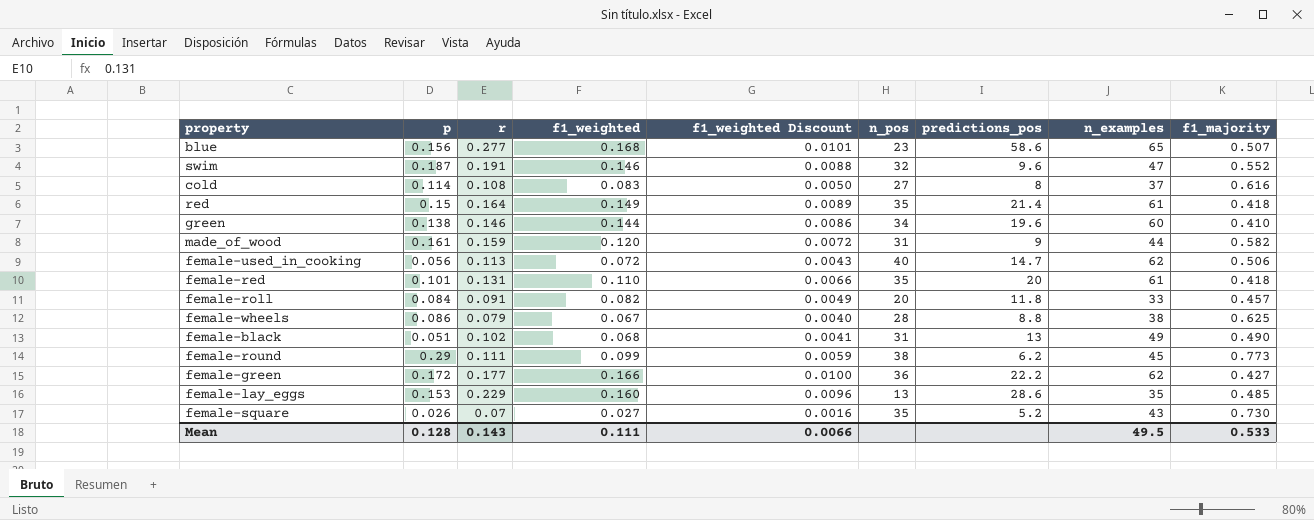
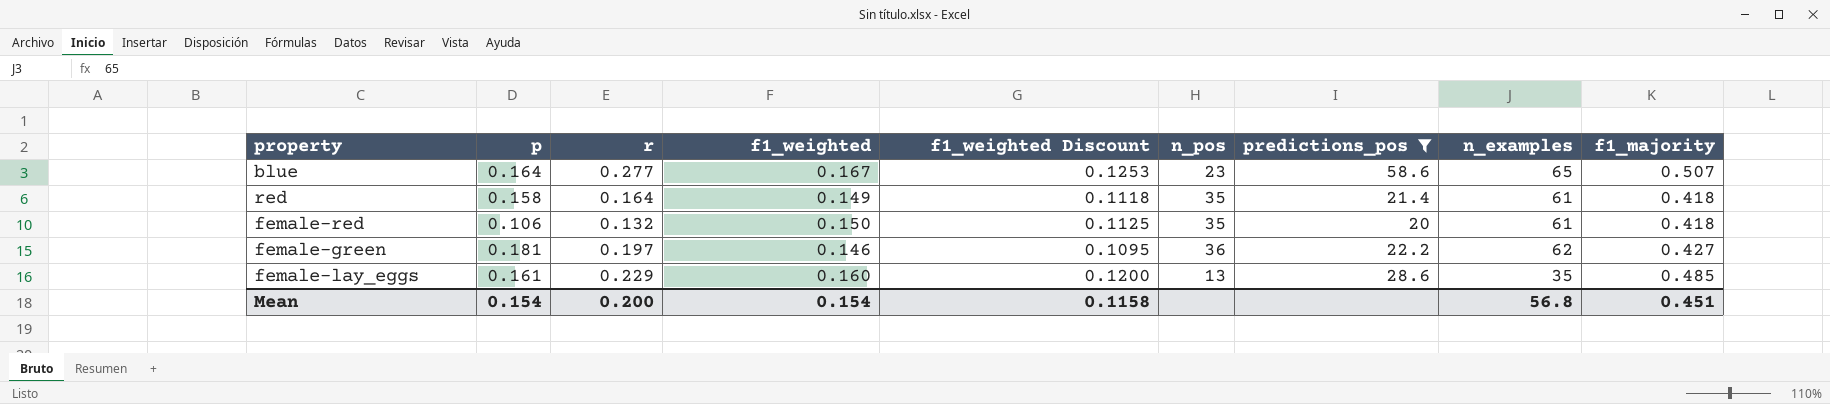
filter: none -> predictions_pos >= 20
column f1_weighted Discount | formula: [f1_weighted] * 0.06 -> [f1_weighted] * 0.75
blue | p: 0.156 -> 0.164
blue | f1_weighted: 0.168 -> 0.167
red | p: 0.15 -> 0.158
female-red | p: 0.101 -> 0.106
female-red | r: 0.131 -> 0.132
female-red | f1_weighted: 0.110 -> 0.150
female-green | p: 0.172 -> 0.181
female-green | r: 0.177 -> 0.197
female-green | f1_weighted: 0.166 -> 0.146
female-lay_eggs | p: 0.153 -> 0.161
Mean | p: 0.128 -> 0.154
Mean | r: 0.143 -> 0.200
Mean | f1_weighted: 0.111 -> 0.154
Mean | f1_weighted Discount: 0.0066 -> 0.1158
Mean | n_examples: 49.5 -> 56.8
Mean | f1_majority: 0.533 -> 0.451

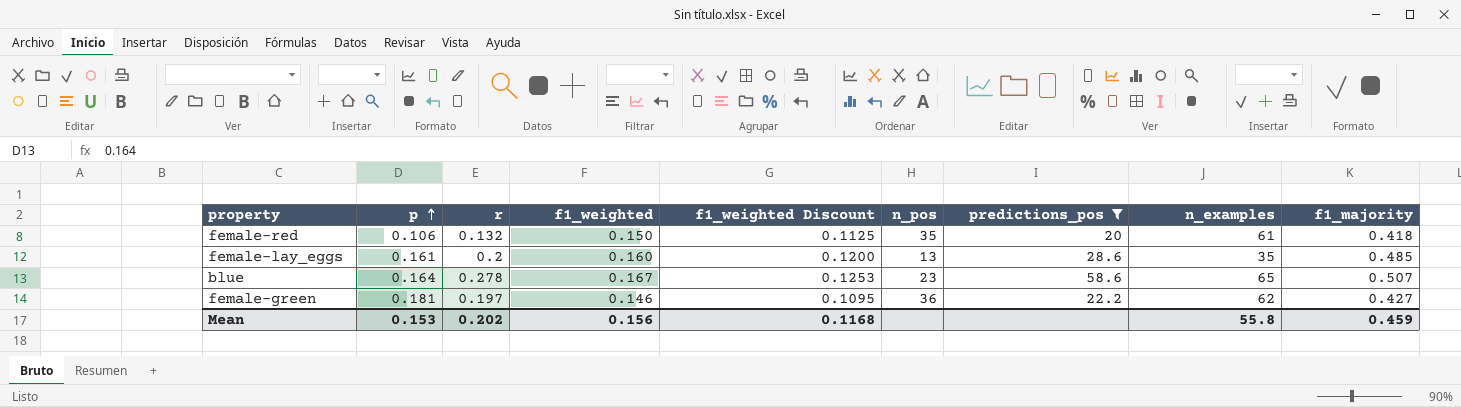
row order: none -> p ascending
row red: 0.158 | 0.164 | 0.149 | 0.1118 | 35 | 21.4 | 61 | 0.418 -> none
female-lay_eggs | r: 0.229 -> 0.2
blue | r: 0.277 -> 0.278
Mean | p: 0.154 -> 0.153
Mean | r: 0.200 -> 0.202
Mean | f1_weighted: 0.154 -> 0.156
Mean | f1_weighted Discount: 0.1158 -> 0.1168
Mean | n_examples: 56.8 -> 55.8
Mean | f1_majority: 0.451 -> 0.459

